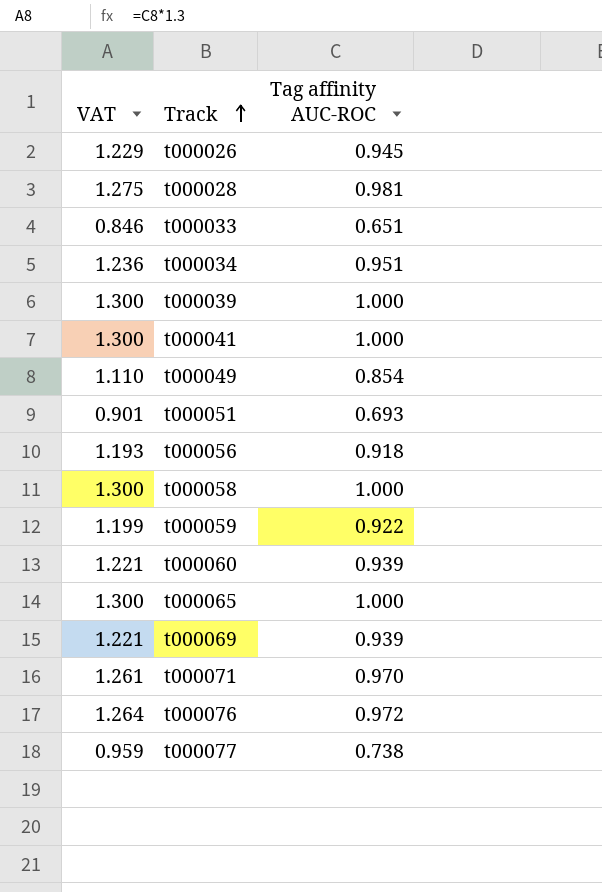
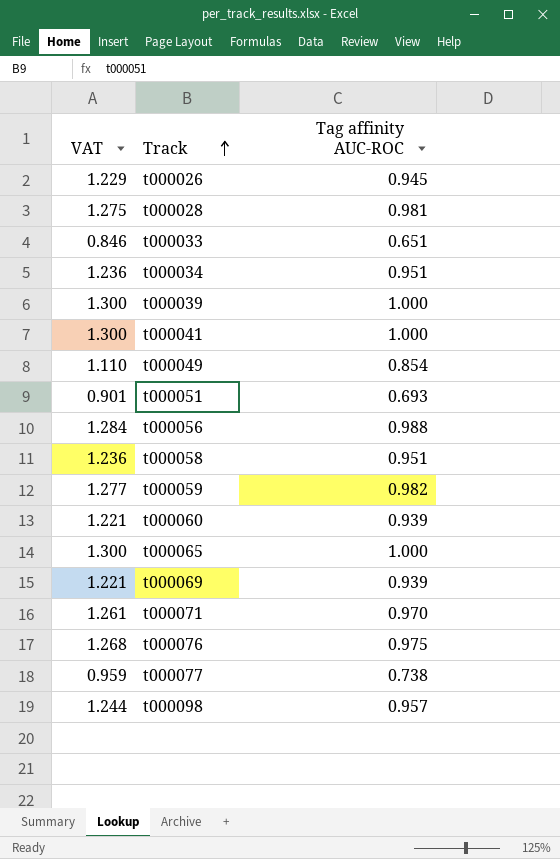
t000056 | VAT: 1.193 -> 1.284
t000056 | Tag affinity AUC-ROC: 0.918 -> 0.988
t000058 | VAT: 1.300 -> 1.236
t000058 | Tag affinity AUC-ROC: 1.000 -> 0.951
t000059 | VAT: 1.199 -> 1.277
t000059 | Tag affinity AUC-ROC: 0.922 -> 0.982
t000076 | VAT: 1.264 -> 1.268
t000076 | Tag affinity AUC-ROC: 0.972 -> 0.975
row t000098: none -> 1.244 | 0.957

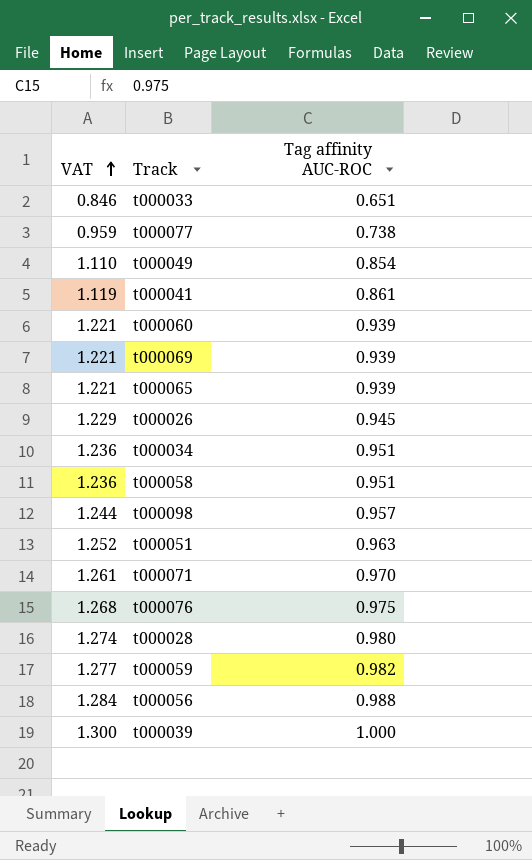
row order: Track ascending -> VAT ascending
t000041 | VAT: 1.300 -> 1.119
t000041 | Tag affinity AUC-ROC: 1.000 -> 0.861
t000065 | VAT: 1.300 -> 1.221
t000065 | Tag affinity AUC-ROC: 1.000 -> 0.939
t000051 | VAT: 0.901 -> 1.252
t000051 | Tag affinity AUC-ROC: 0.693 -> 0.963
t000028 | VAT: 1.275 -> 1.274
t000028 | Tag affinity AUC-ROC: 0.981 -> 0.980

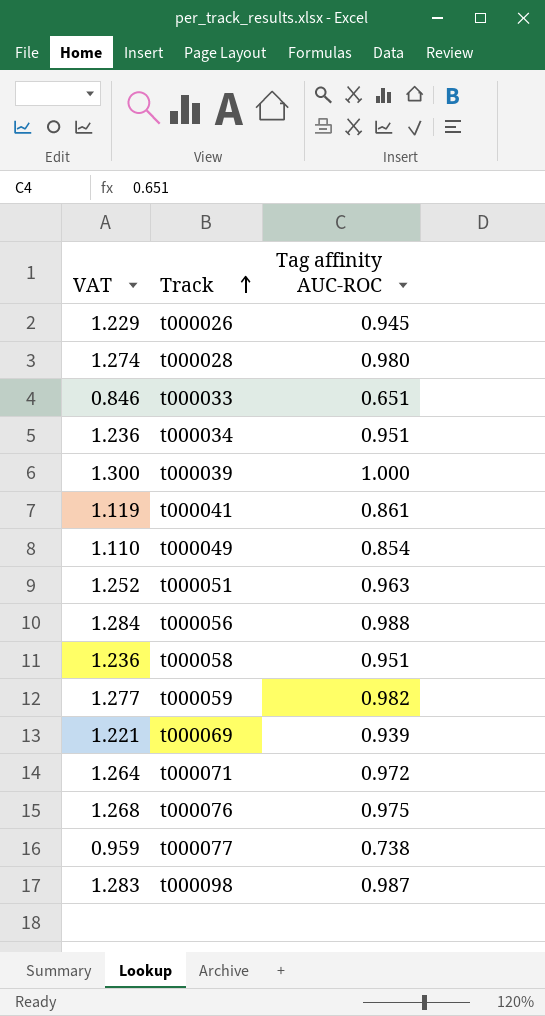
row order: VAT ascending -> Track ascending
row t000060: 1.221 | 0.939 -> none
row t000065: 1.221 | 0.939 -> none
t000071 | VAT: 1.261 -> 1.264
t000071 | Tag affinity AUC-ROC: 0.970 -> 0.972
t000098 | VAT: 1.244 -> 1.283
t000098 | Tag affinity AUC-ROC: 0.957 -> 0.987

